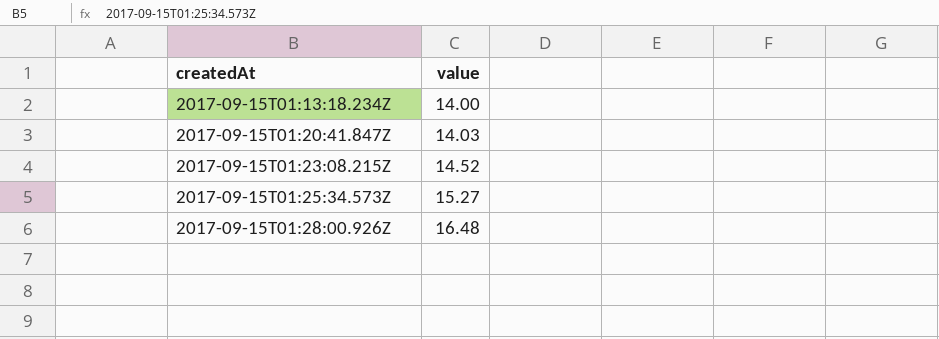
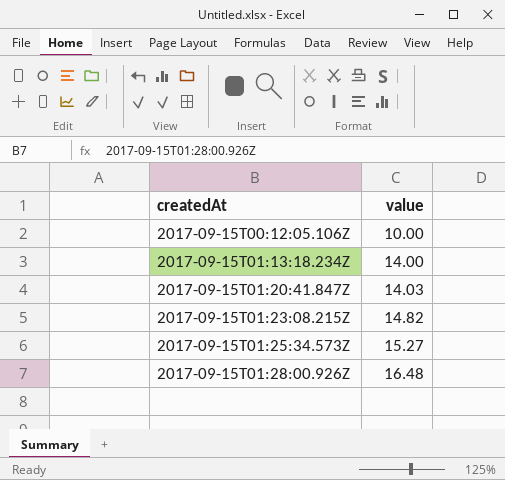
row 2017-09-15T00:12:05.106Z: none -> 10.00
2017-09-15T01:23:08.215Z | value: 14.52 -> 14.82

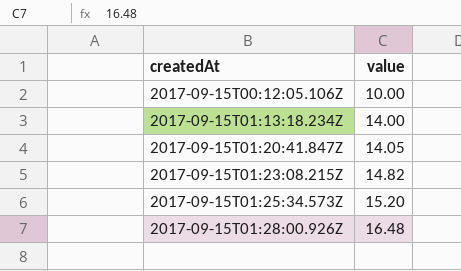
2017-09-15T01:20:41.847Z | value: 14.03 -> 14.05
2017-09-15T01:25:34.573Z | value: 15.27 -> 15.20

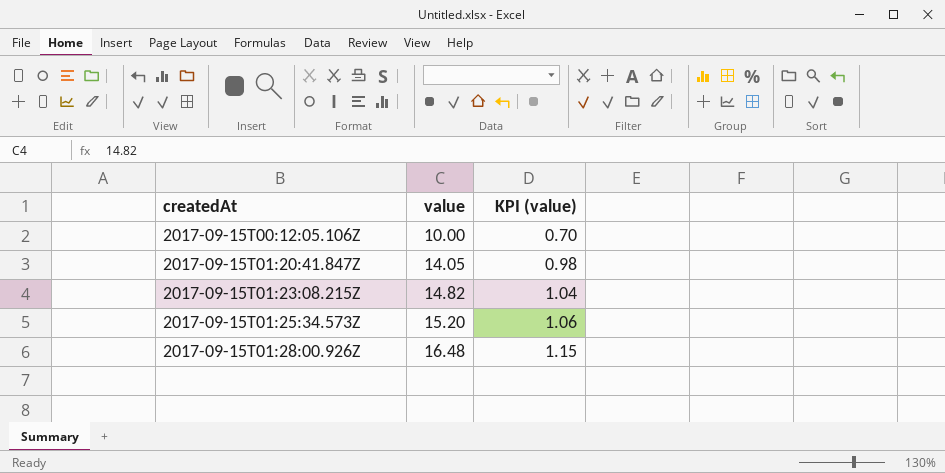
column KPI (value) | formula: none -> [value] * 0.07
row 2017-09-15T01:13:18.234Z: 14.00 -> none

